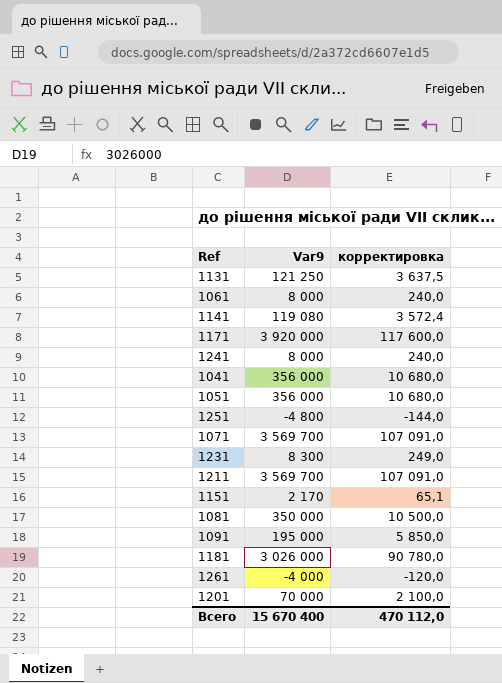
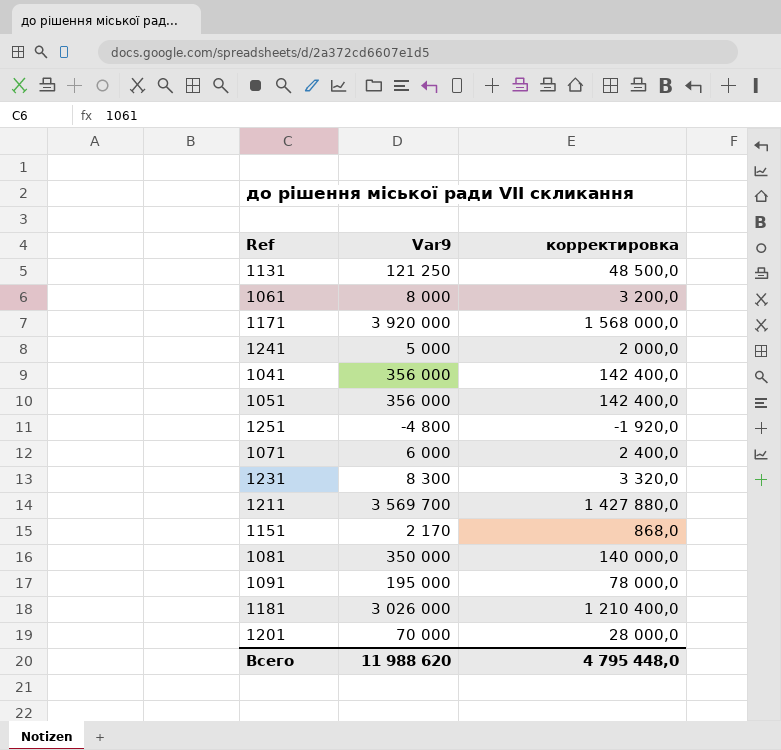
column корректировка | formula: [Var9] * 0,03 -> [Var9] * 0,4
row 1141: 119 080 | 3 572,4 -> none
row 1261: -4 000 | -120,0 -> none
1241 | Var9: 8 000 -> 5 000
1071 | Var9: 3 569 700 -> 6 000
Всего | Var9: 15 670 400 -> 11 988 620
Всего | корректировка: 470 112,0 -> 4 795 448,0

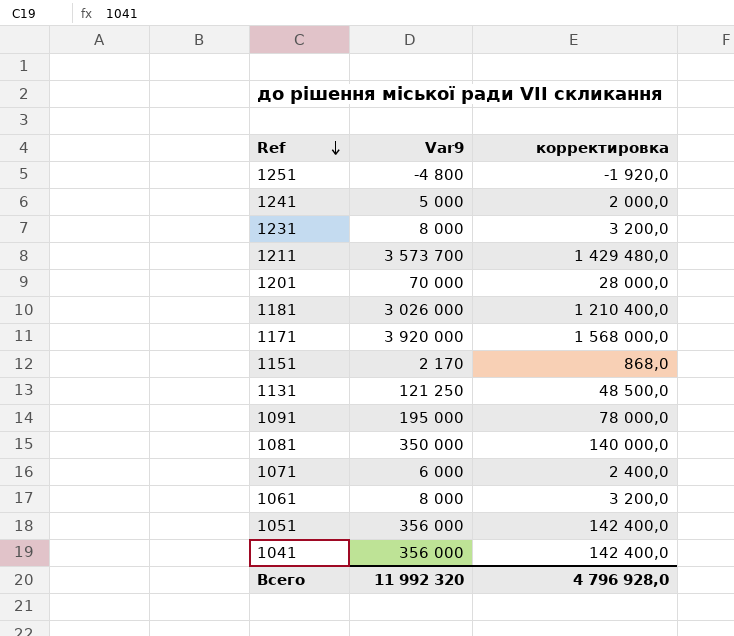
row order: none -> Ref descending
1231 | Var9: 8 300 -> 8 000
1231 | корректировка: 3 320,0 -> 3 200,0
1211 | Var9: 3 569 700 -> 3 573 700
1211 | корректировка: 1 427 880,0 -> 1 429 480,0
Всего | Var9: 11 988 620 -> 11 992 320
Всего | корректировка: 4 795 448,0 -> 4 796 928,0

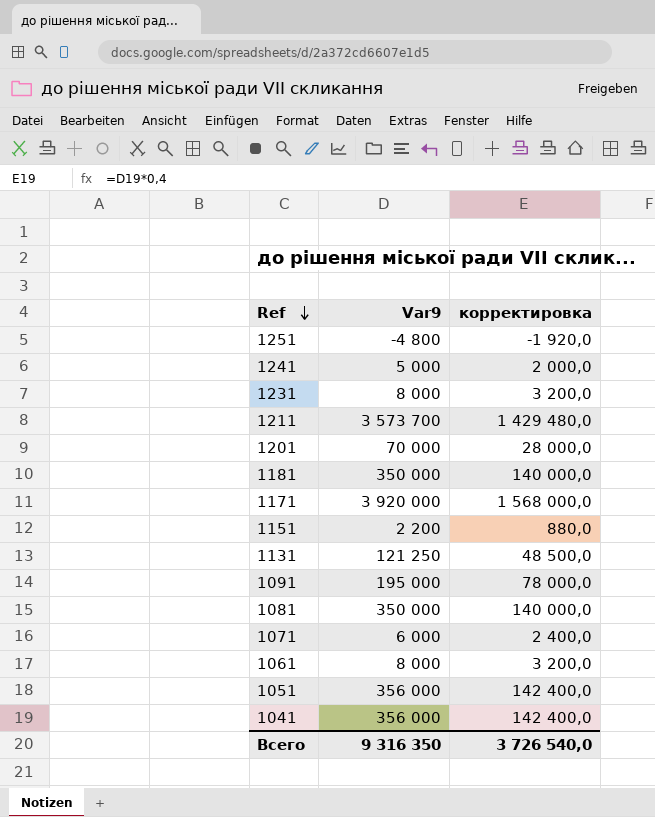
1181 | Var9: 3 026 000 -> 350 000
1181 | корректировка: 1 210 400,0 -> 140 000,0
1151 | Var9: 2 170 -> 2 200
1151 | корректировка: 868,0 -> 880,0
Всего | Var9: 11 992 320 -> 9 316 350
Всего | корректировка: 4 796 928,0 -> 3 726 540,0

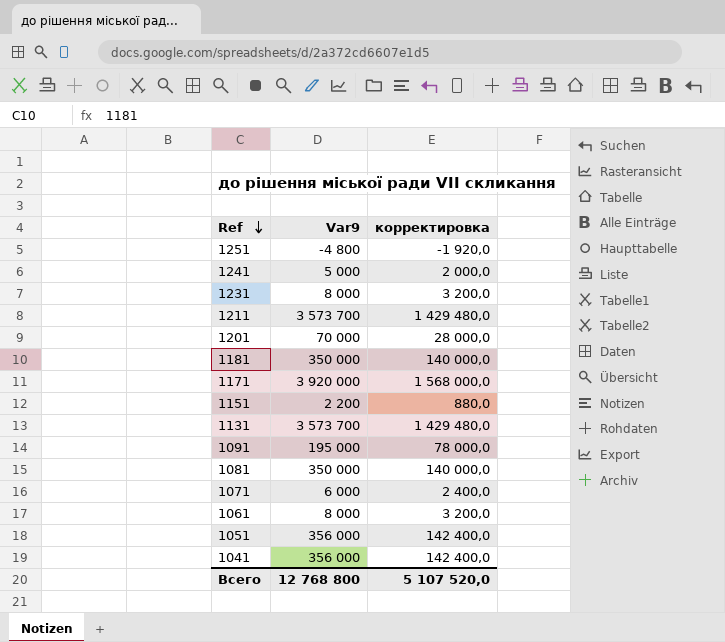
1131 | Var9: 121 250 -> 3 573 700
1131 | корректировка: 48 500,0 -> 1 429 480,0
Всего | Var9: 9 316 350 -> 12 768 800
Всего | корректировка: 3 726 540,0 -> 5 107 520,0

